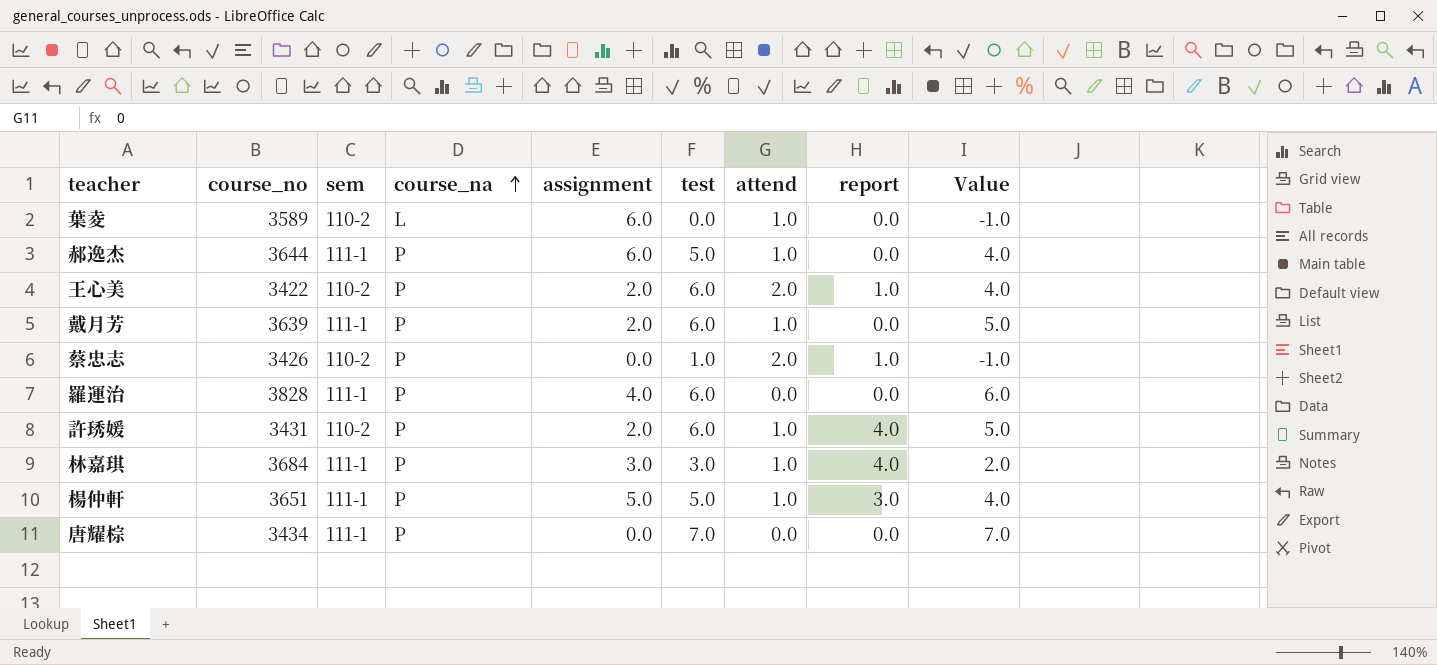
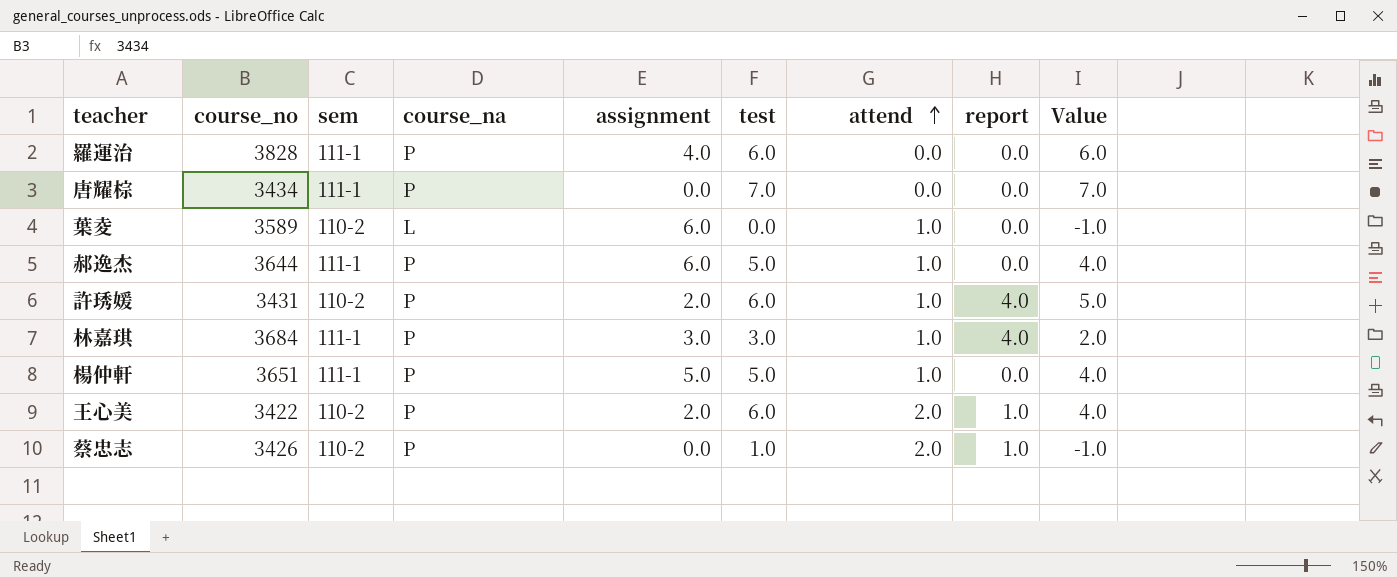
row order: course_na ascending -> attend ascending
row 戴月芳: 3639 | 111-1 | P | 2.0 | 6.0 | 1.0 | 0.0 | 5.0 -> none
楊仲軒 | report: 3.0 -> 0.0

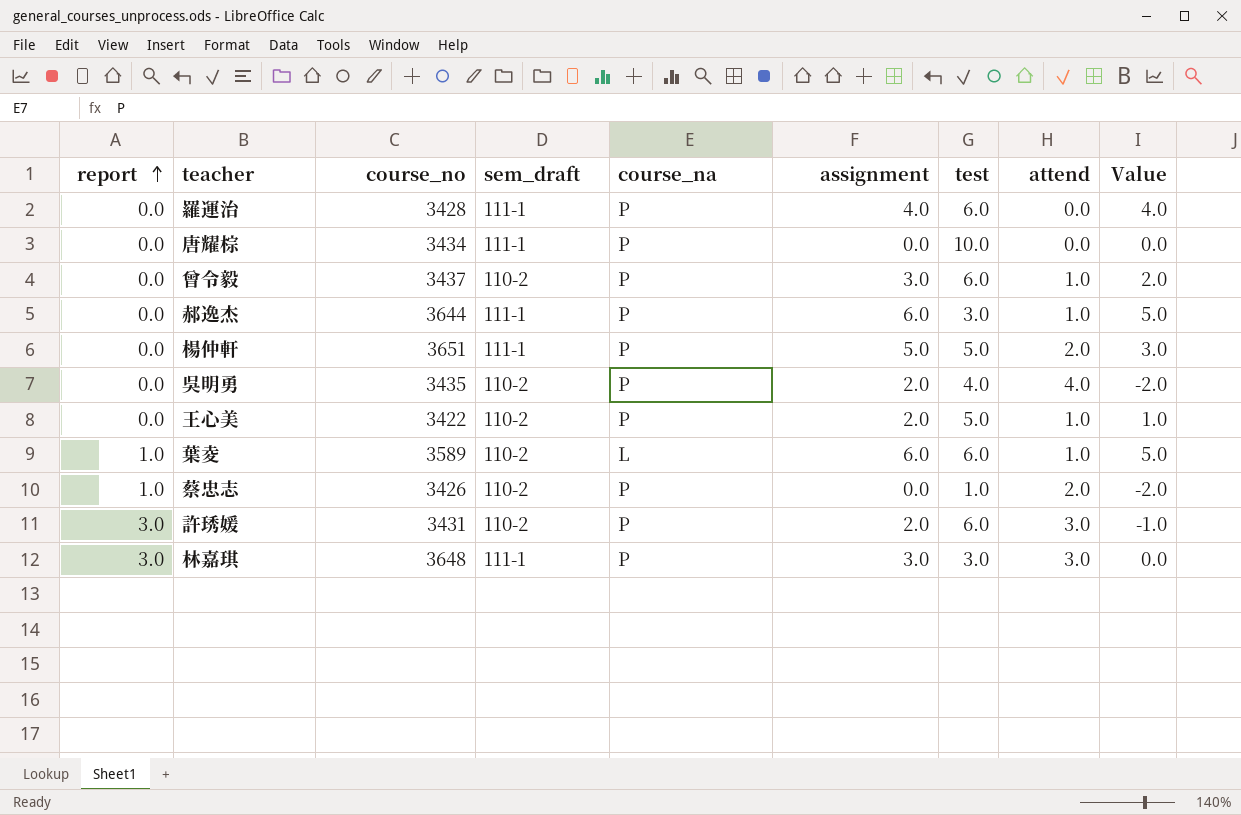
row order: attend ascending -> report ascending
column report | position: 8 -> 1
column name: sem -> sem_draft
column Value | formula: [test] - [attend] -> [assignment] - [attend]
羅運治 | course_no: 3828 -> 3428
唐耀棕 | test: 7.0 -> 10.0
row 曾令毅: none -> 0.0 | 3437 | 110-2 | P | 3.0 | 6.0 | 1.0 | 2.0
郝逸杰 | test: 5.0 -> 3.0
楊仲軒 | attend: 1.0 -> 2.0
row 吳明勇: none -> 0.0 | 3435 | 110-2 | P | 2.0 | 4.0 | 4.0 | -2.0
王心美 | report: 1.0 -> 0.0
王心美 | test: 6.0 -> 5.0
王心美 | attend: 2.0 -> 1.0
葉夌 | report: 0.0 -> 1.0
葉夌 | test: 0.0 -> 6.0
許琇媛 | report: 4.0 -> 3.0
許琇媛 | attend: 1.0 -> 3.0
林嘉琪 | report: 4.0 -> 3.0
林嘉琪 | course_no: 3684 -> 3648
林嘉琪 | attend: 1.0 -> 3.0

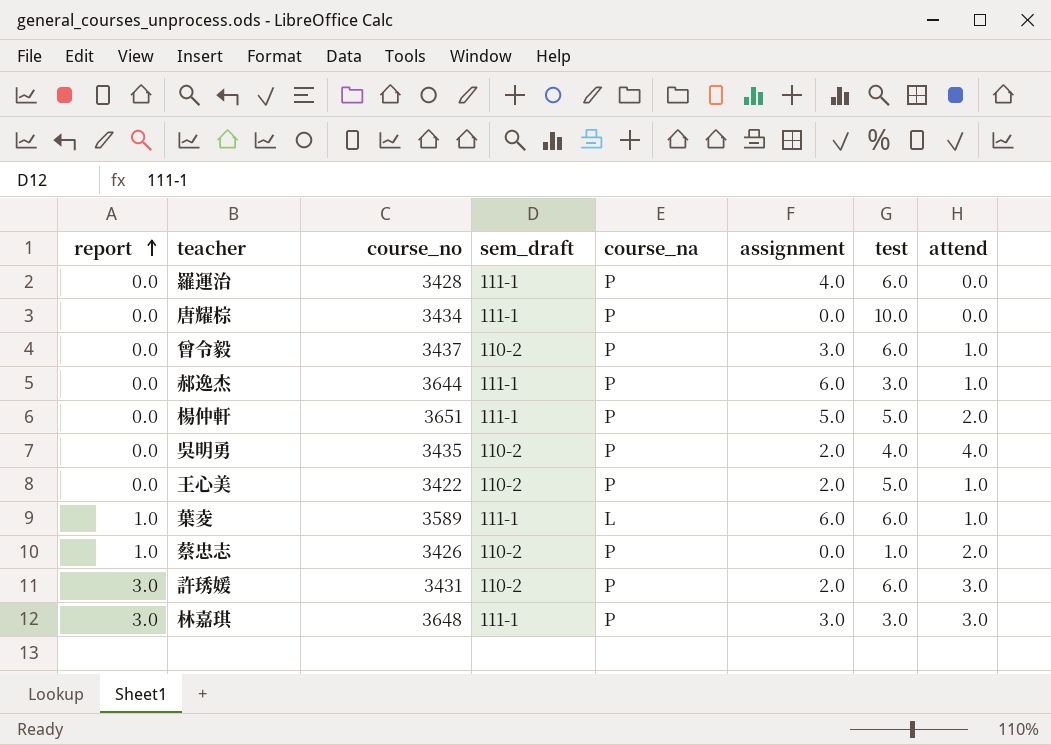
column Value | formula: [assignment] - [attend] -> none
葉夌 | sem_draft: 110-2 -> 111-1

